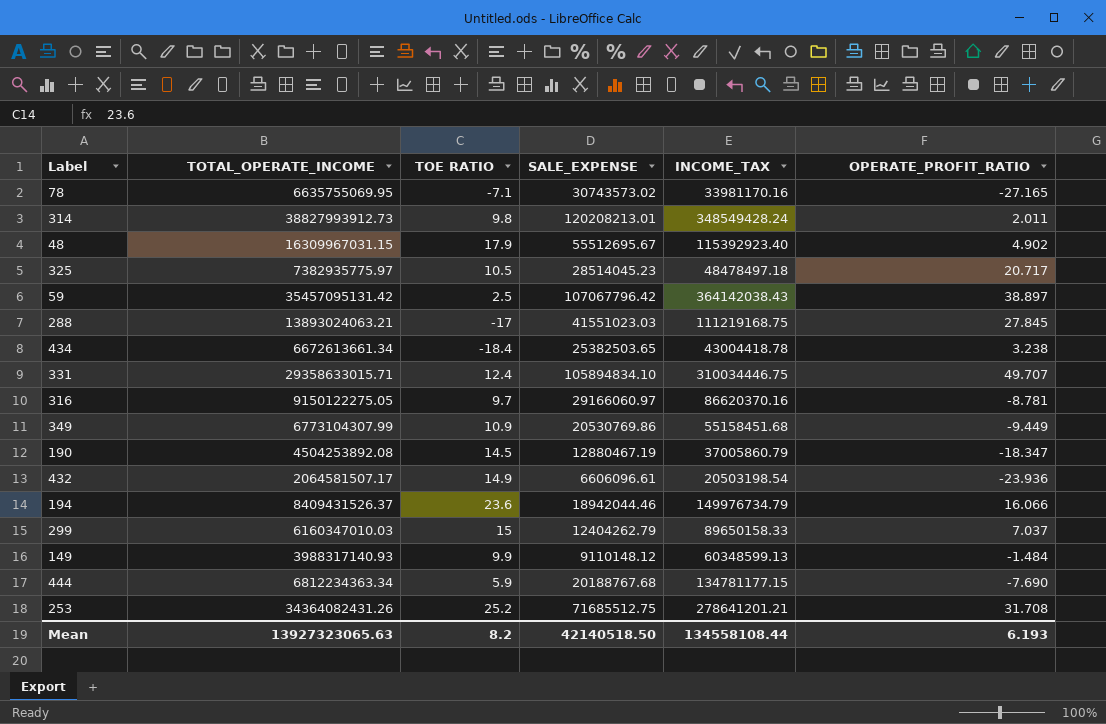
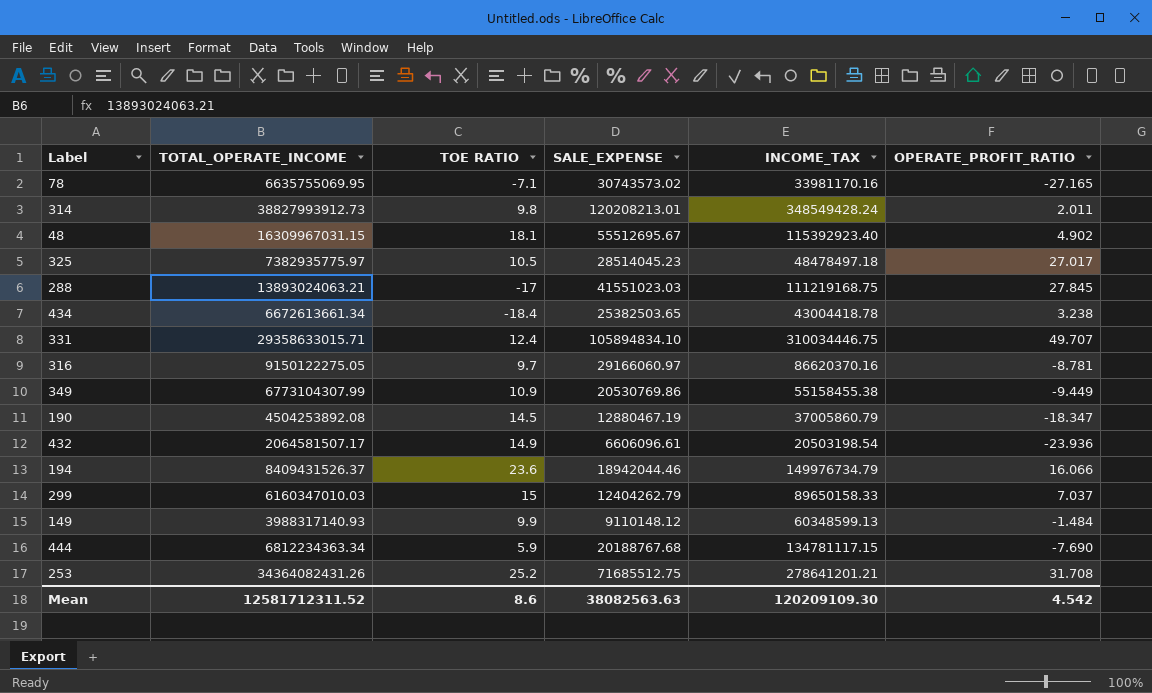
row 59: 35457095131.42 | 2.5 | 107067796.42 | 364142038.43 | 38.897 -> none
48 | TOE RATIO: 17.9 -> 18.1
325 | OPERATE_PROFIT_RATIO: 20.717 -> 27.017
349 | INCOME_TAX: 55158451.68 -> 55158455.38
444 | INCOME_TAX: 134781177.15 -> 134781117.15
Mean | TOTAL_OPERATE_INCOME: 13927323065.63 -> 12581712311.52
Mean | TOE RATIO: 8.2 -> 8.6
Mean | SALE_EXPENSE: 42140518.50 -> 38082563.63
Mean | INCOME_TAX: 134558108.44 -> 120209109.30
Mean | OPERATE_PROFIT_RATIO: 6.193 -> 4.542

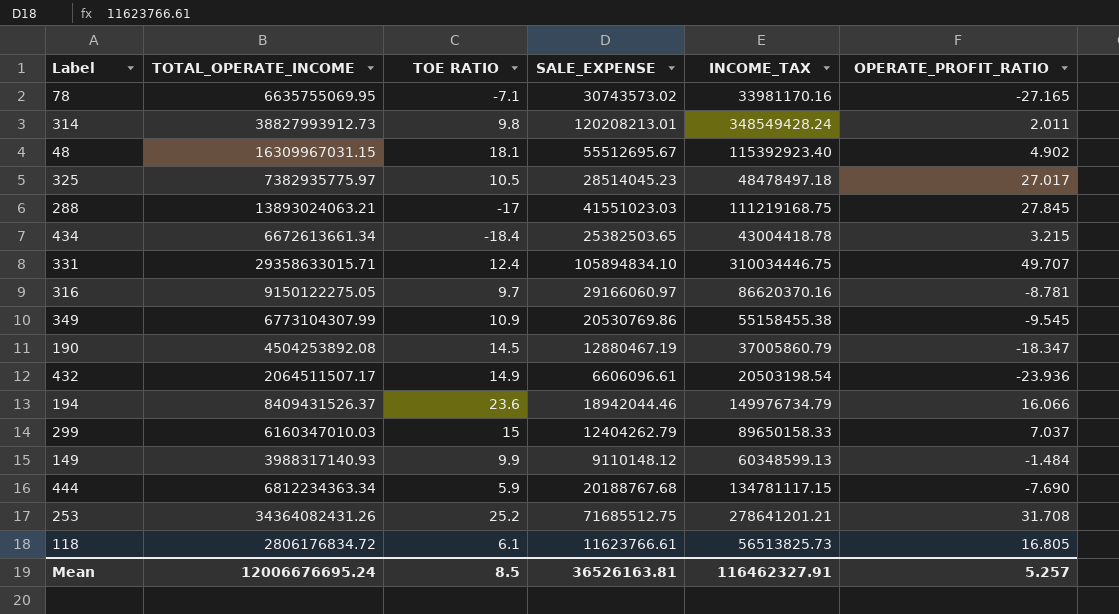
434 | OPERATE_PROFIT_RATIO: 3.238 -> 3.215
349 | OPERATE_PROFIT_RATIO: -9.449 -> -9.545
432 | TOTAL_OPERATE_INCOME: 2064581507.17 -> 2064511507.17
row 118: none -> 2806176834.72 | 6.1 | 11623766.61 | 56513825.73 | 16.805
Mean | TOTAL_OPERATE_INCOME: 12581712311.52 -> 12006676695.24
Mean | TOE RATIO: 8.6 -> 8.5
Mean | SALE_EXPENSE: 38082563.63 -> 36526163.81
Mean | INCOME_TAX: 120209109.30 -> 116462327.91
Mean | OPERATE_PROFIT_RATIO: 4.542 -> 5.257

